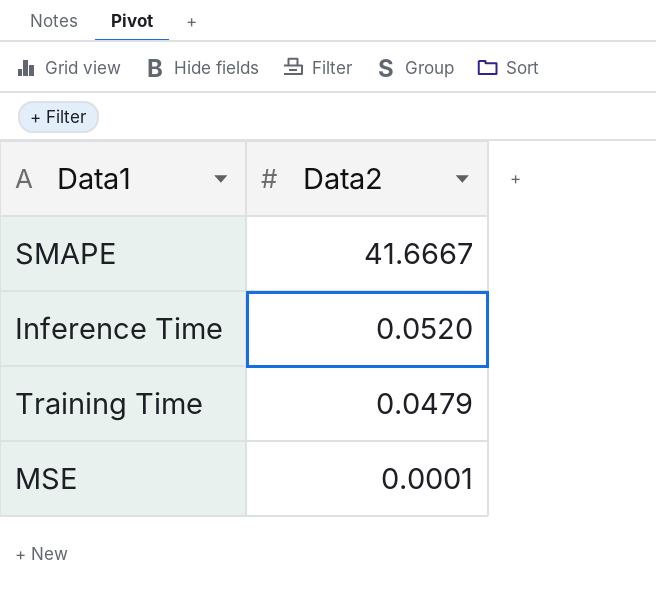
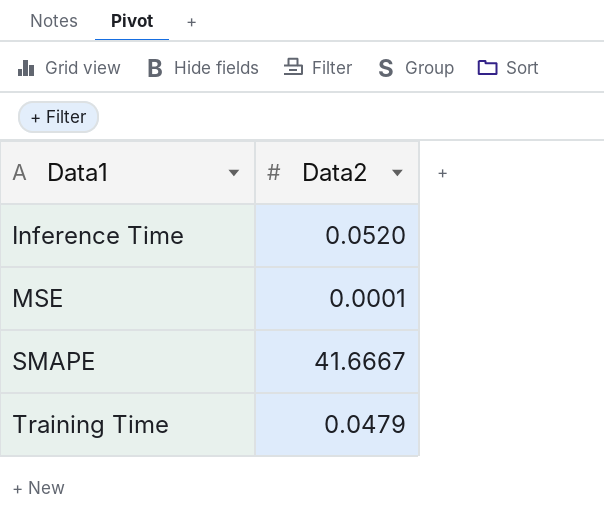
row order: Data2 descending -> Data1 ascending

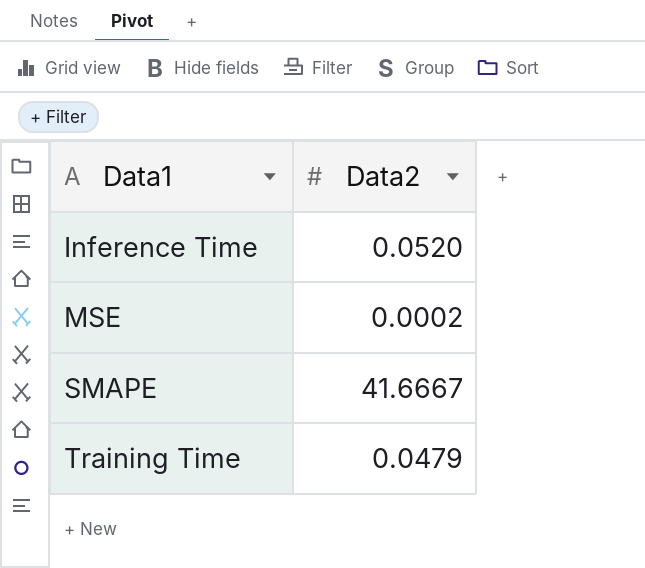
MSE | Data2: 0.0001 -> 0.0002

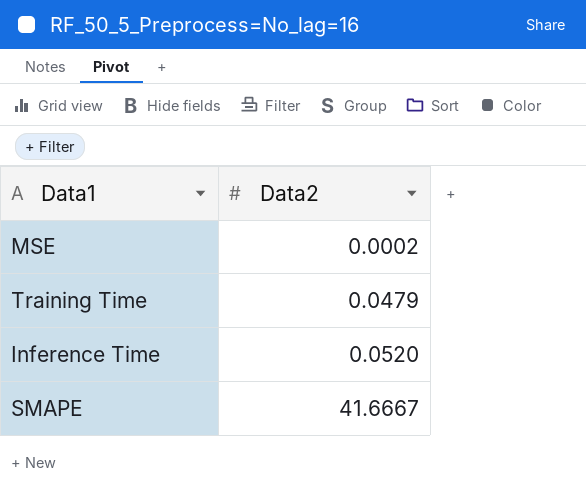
row order: Data1 ascending -> Data2 ascending

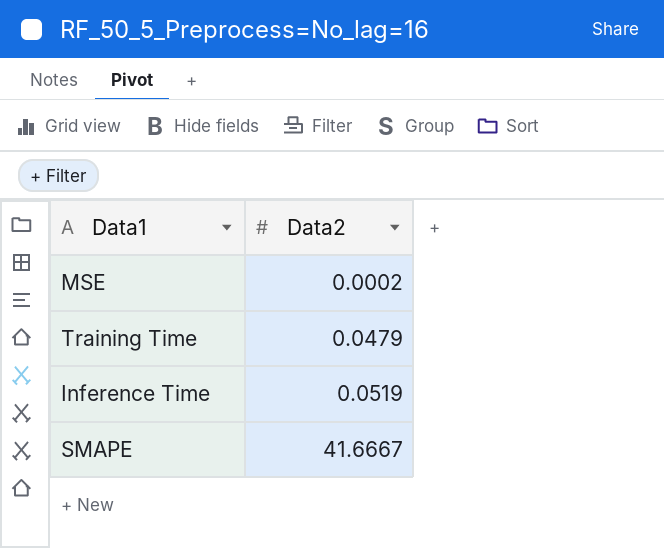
Inference Time | Data2: 0.0520 -> 0.0519

